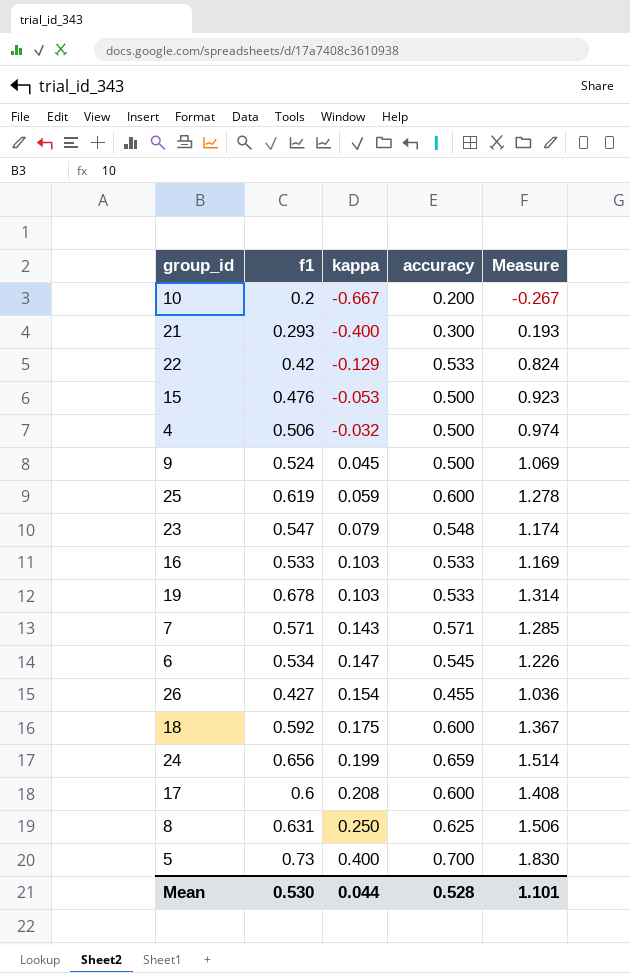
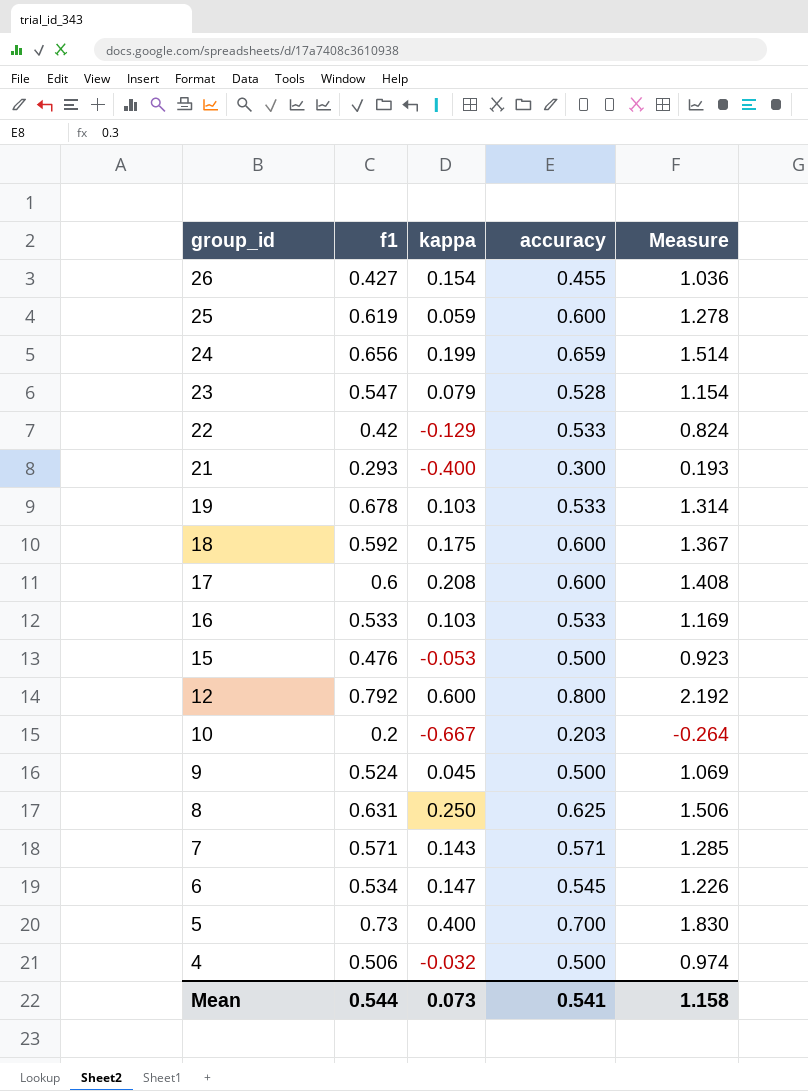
row order: kappa ascending -> group_id descending
23 | accuracy: 0.548 -> 0.528
23 | Measure: 1.174 -> 1.154
row 12: none -> 0.792 | 0.600 | 0.800 | 2.192
10 | accuracy: 0.200 -> 0.203
10 | Measure: -0.267 -> -0.264
Mean | f1: 0.530 -> 0.544
Mean | kappa: 0.044 -> 0.073
Mean | accuracy: 0.528 -> 0.541
Mean | Measure: 1.101 -> 1.158

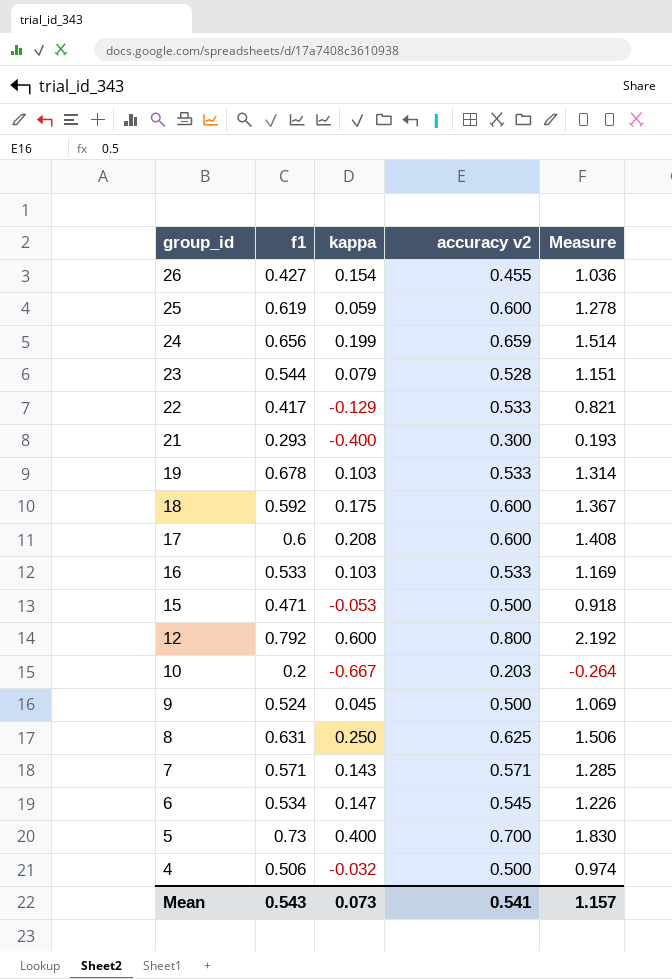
column name: accuracy -> accuracy v2
23 | f1: 0.547 -> 0.544
23 | Measure: 1.154 -> 1.151
22 | f1: 0.42 -> 0.417
22 | Measure: 0.824 -> 0.821
15 | f1: 0.476 -> 0.471
15 | Measure: 0.923 -> 0.918
Mean | f1: 0.544 -> 0.543
Mean | Measure: 1.158 -> 1.157

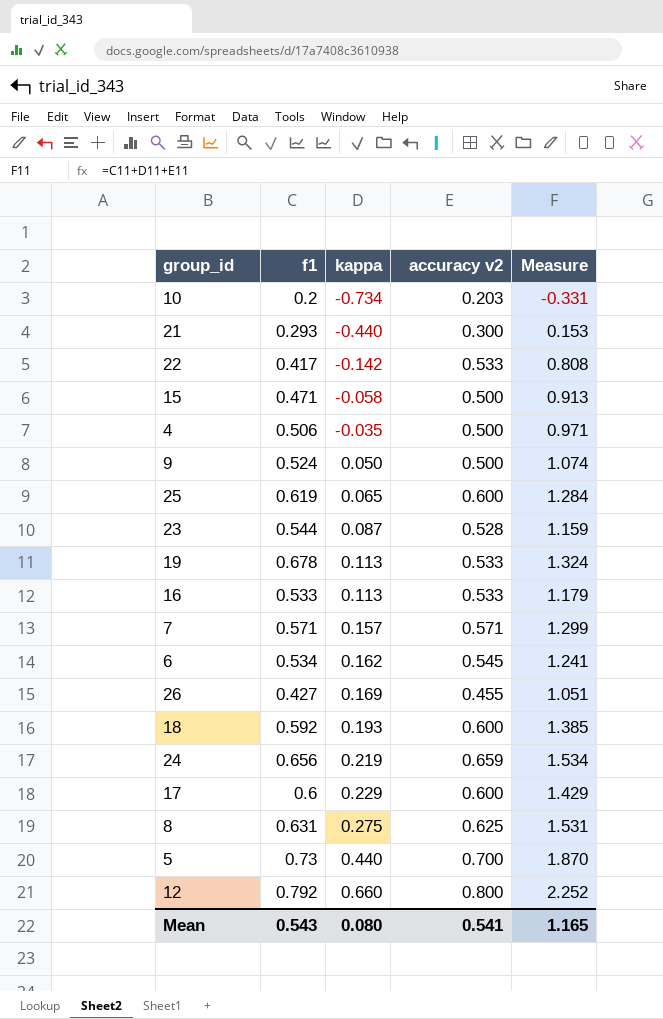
row order: group_id descending -> kappa ascending
10 | kappa: -0.667 -> -0.734
10 | Measure: -0.264 -> -0.331
21 | kappa: -0.400 -> -0.440
21 | Measure: 0.193 -> 0.153
22 | kappa: -0.129 -> -0.142
22 | Measure: 0.821 -> 0.808
15 | kappa: -0.053 -> -0.058
15 | Measure: 0.918 -> 0.913
4 | kappa: -0.032 -> -0.035
4 | Measure: 0.974 -> 0.971
9 | kappa: 0.045 -> 0.050
9 | Measure: 1.069 -> 1.074
25 | kappa: 0.059 -> 0.065
25 | Measure: 1.278 -> 1.284
23 | kappa: 0.079 -> 0.087
23 | Measure: 1.151 -> 1.159
19 | kappa: 0.103 -> 0.113
19 | Measure: 1.314 -> 1.324
16 | kappa: 0.103 -> 0.113
16 | Measure: 1.169 -> 1.179
7 | kappa: 0.143 -> 0.157
7 | Measure: 1.285 -> 1.299
6 | kappa: 0.147 -> 0.162
6 | Measure: 1.226 -> 1.241
26 | kappa: 0.154 -> 0.169
26 | Measure: 1.036 -> 1.051
18 | kappa: 0.175 -> 0.193
18 | Measure: 1.367 -> 1.385
24 | kappa: 0.199 -> 0.219
24 | Measure: 1.514 -> 1.534
17 | kappa: 0.208 -> 0.229
17 | Measure: 1.408 -> 1.429
8 | kappa: 0.250 -> 0.275
8 | Measure: 1.506 -> 1.531
5 | kappa: 0.400 -> 0.440
5 | Measure: 1.830 -> 1.870
12 | kappa: 0.600 -> 0.660
12 | Measure: 2.192 -> 2.252
Mean | kappa: 0.073 -> 0.080
Mean | Measure: 1.157 -> 1.165

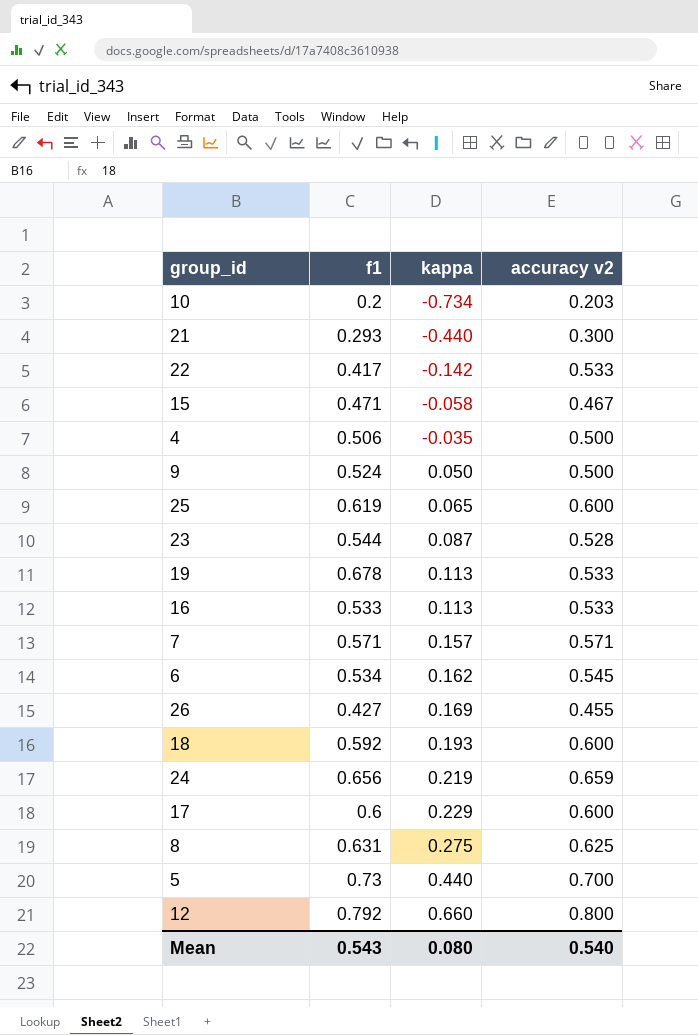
column Measure | formula: [f1] + [kappa] + [accuracy v2] -> none
15 | accuracy v2: 0.500 -> 0.467
Mean | accuracy v2: 0.541 -> 0.540

